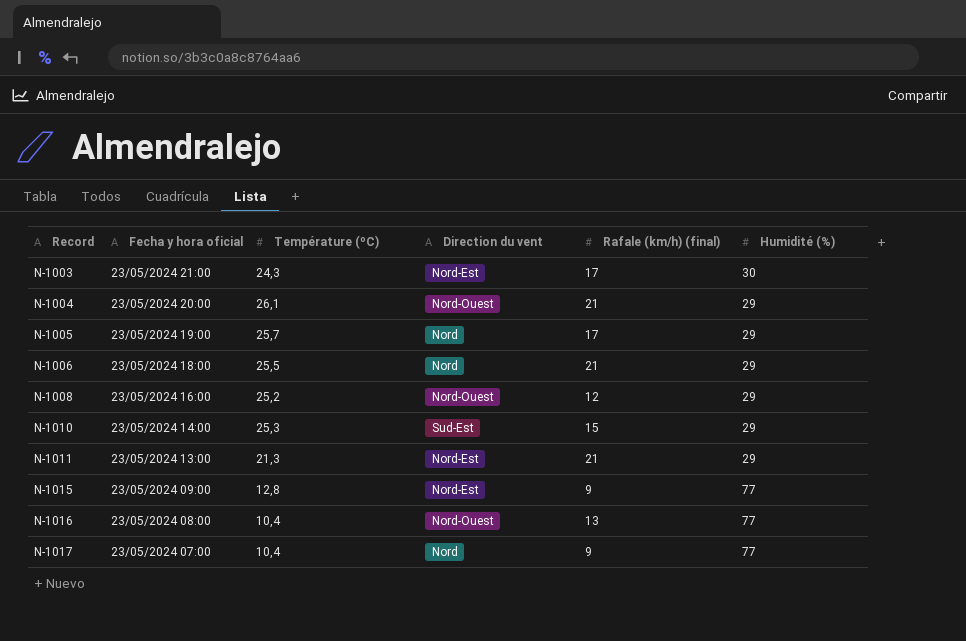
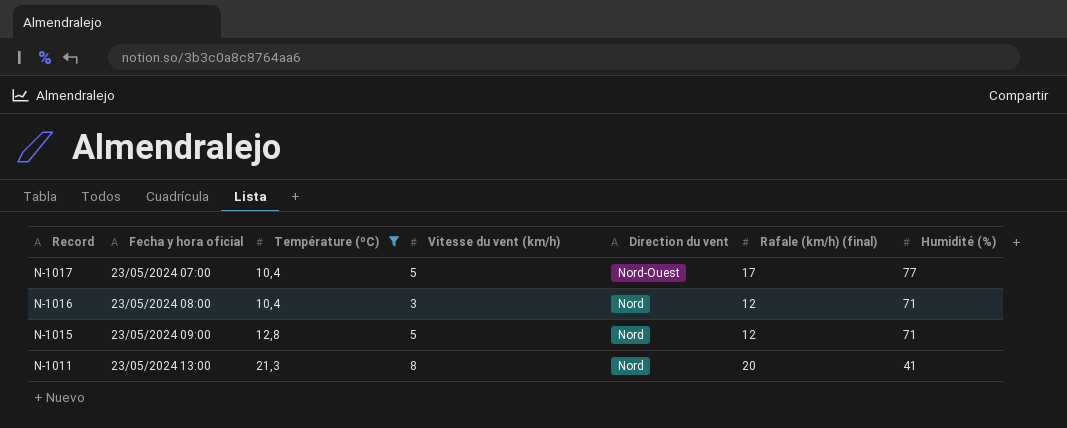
filter: none -> Température (ºC) <= 21,3
row order: Record ascending -> Record descending
column Vitesse du vent (km/h) | position: none -> 4
N-1017 | Direction du vent: Nord -> Nord-Ouest
N-1017 | Rafale (km/h) (final): 9 -> 17
N-1016 | Direction du vent: Nord-Ouest -> Nord
N-1016 | Rafale (km/h) (final): 13 -> 12
N-1016 | Humidité (%): 77 -> 71
N-1015 | Direction du vent: Nord-Est -> Nord
N-1015 | Rafale (km/h) (final): 9 -> 12
N-1015 | Humidité (%): 77 -> 71
N-1011 | Direction du vent: Nord-Est -> Nord
N-1011 | Rafale (km/h) (final): 21 -> 20
N-1011 | Humidité (%): 29 -> 41

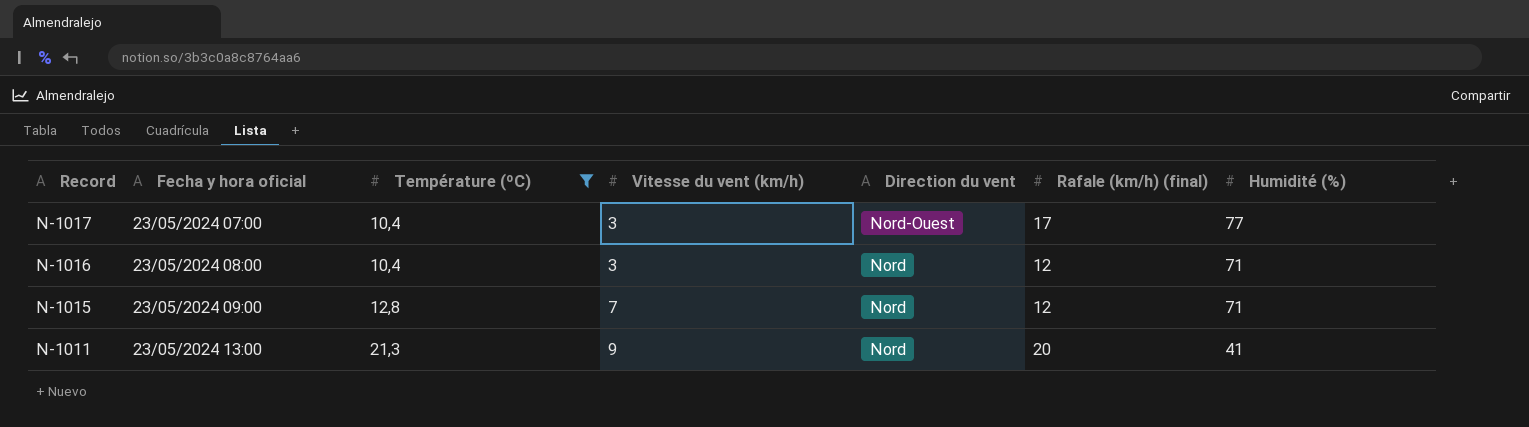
N-1017 | Vitesse du vent (km/h): 5 -> 3
N-1015 | Vitesse du vent (km/h): 5 -> 7
N-1011 | Vitesse du vent (km/h): 8 -> 9

